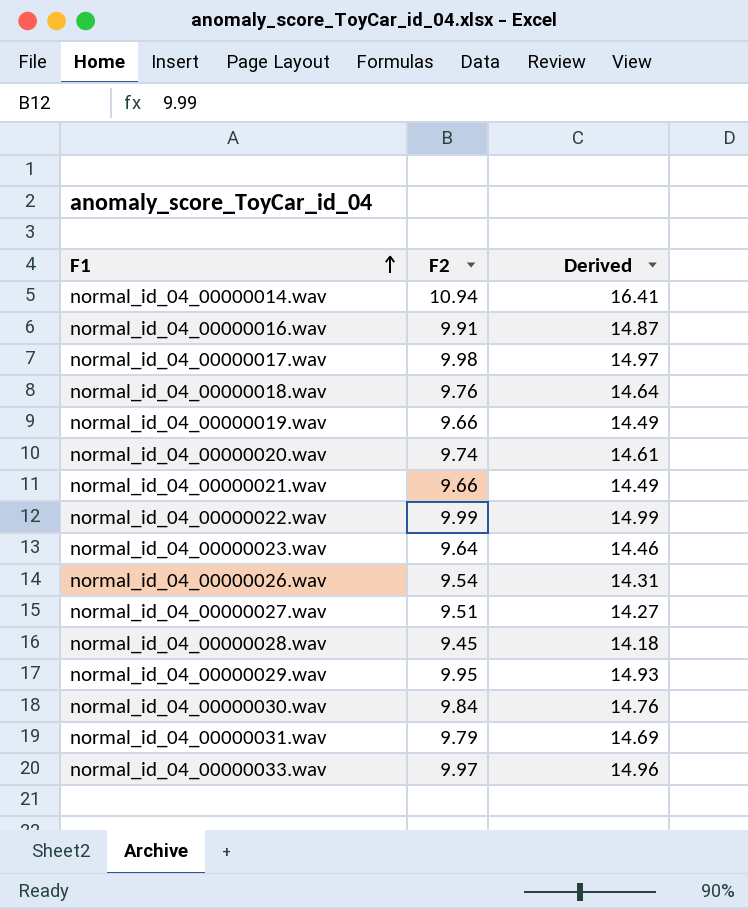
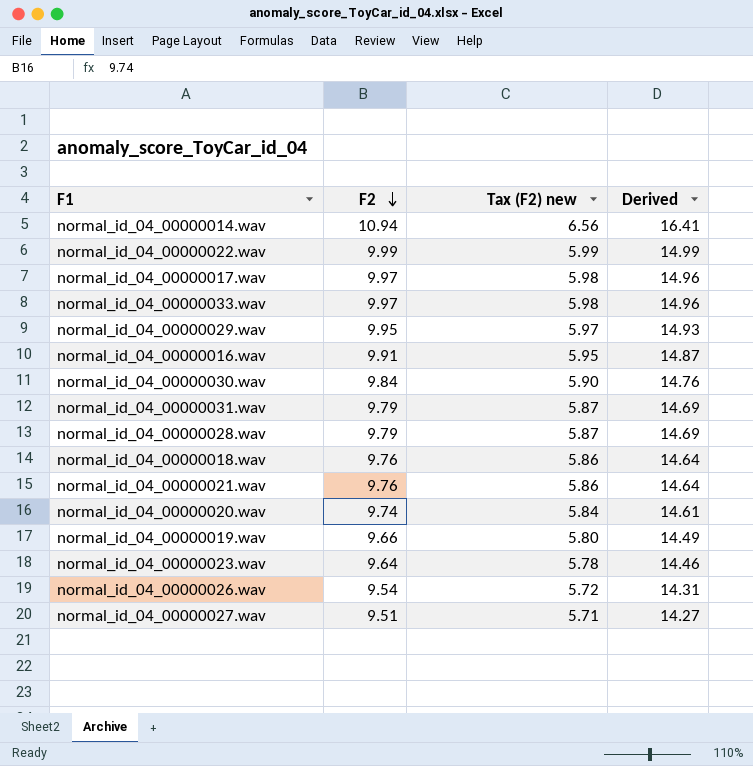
row order: F1 ascending -> F2 descending
column Tax (F2) new | formula: none -> [F2] * 0.6
normal_id_04_00000017.wav | F2: 9.98 -> 9.97
normal_id_04_00000017.wav | Derived: 14.97 -> 14.96
normal_id_04_00000028.wav | F2: 9.45 -> 9.79
normal_id_04_00000028.wav | Derived: 14.18 -> 14.69
normal_id_04_00000021.wav | F2: 9.66 -> 9.76
normal_id_04_00000021.wav | Derived: 14.49 -> 14.64

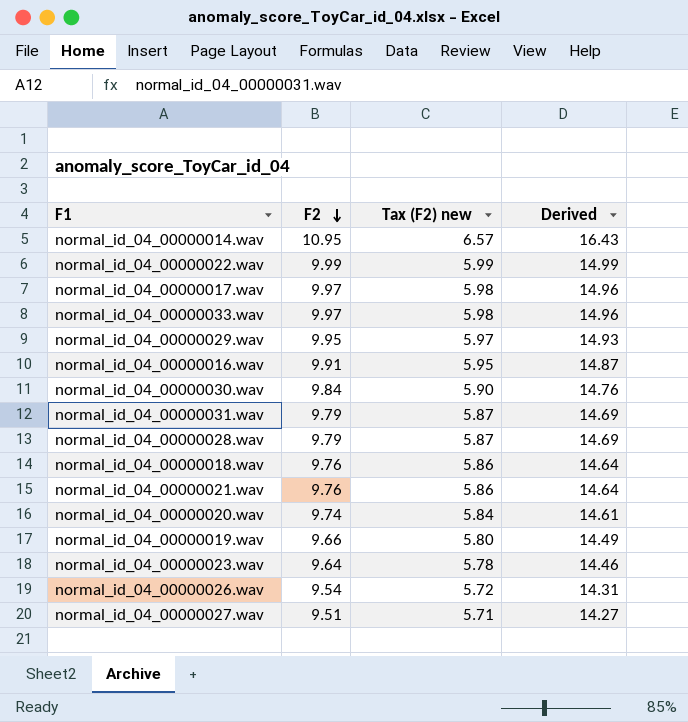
normal_id_04_00000014.wav | F2: 10.94 -> 10.95
normal_id_04_00000014.wav | Tax (F2) new: 6.56 -> 6.57
normal_id_04_00000014.wav | Derived: 16.41 -> 16.43

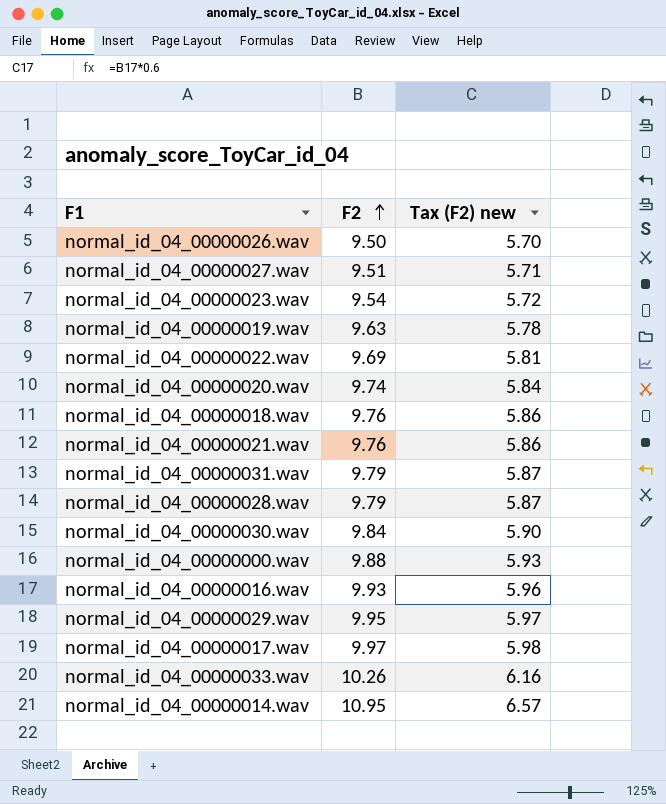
row order: F2 descending -> F2 ascending
column Derived | formula: [F2] * 1.5 -> none
normal_id_04_00000026.wav | F2: 9.54 -> 9.50
normal_id_04_00000026.wav | Tax (F2) new: 5.72 -> 5.70
normal_id_04_00000023.wav | F2: 9.64 -> 9.54
normal_id_04_00000023.wav | Tax (F2) new: 5.78 -> 5.72
normal_id_04_00000019.wav | F2: 9.66 -> 9.63
normal_id_04_00000019.wav | Tax (F2) new: 5.80 -> 5.78
normal_id_04_00000022.wav | F2: 9.99 -> 9.69
normal_id_04_00000022.wav | Tax (F2) new: 5.99 -> 5.81
row normal_id_04_00000000.wav: none -> 9.88 | 5.93
normal_id_04_00000016.wav | F2: 9.91 -> 9.93
normal_id_04_00000016.wav | Tax (F2) new: 5.95 -> 5.96
normal_id_04_00000033.wav | F2: 9.97 -> 10.26
normal_id_04_00000033.wav | Tax (F2) new: 5.98 -> 6.16

